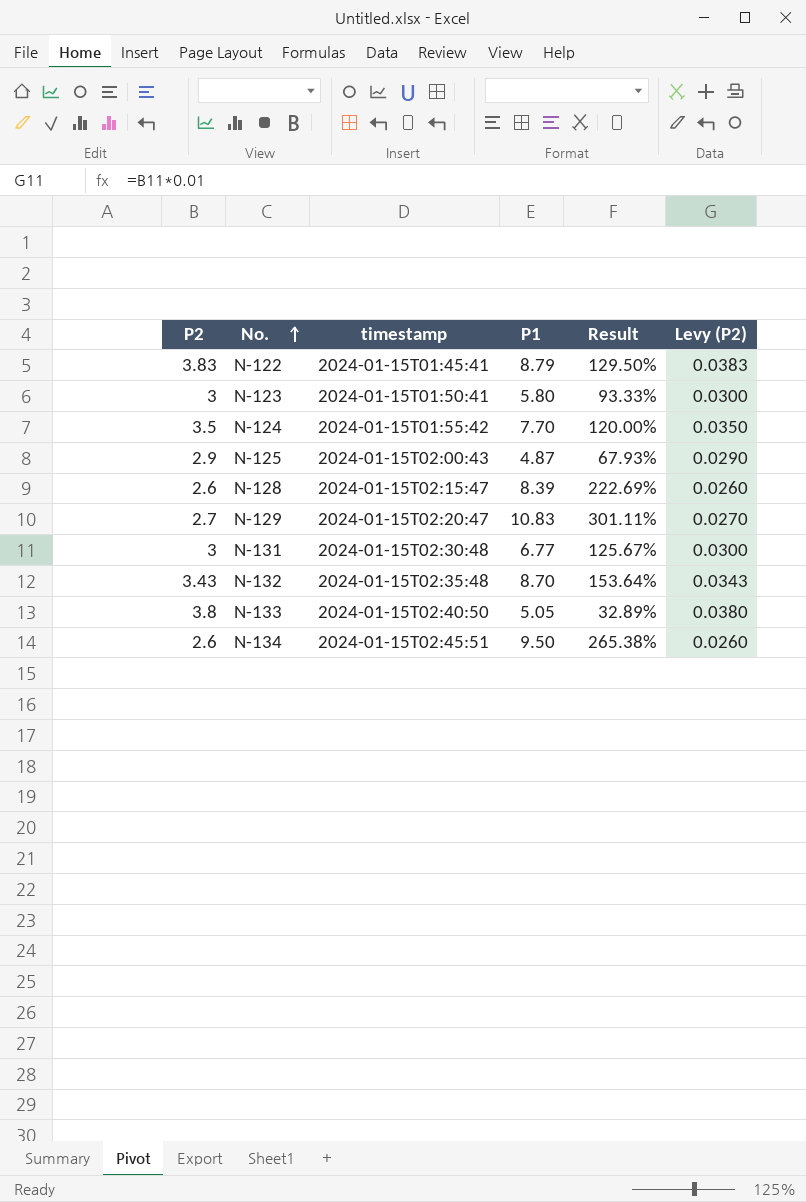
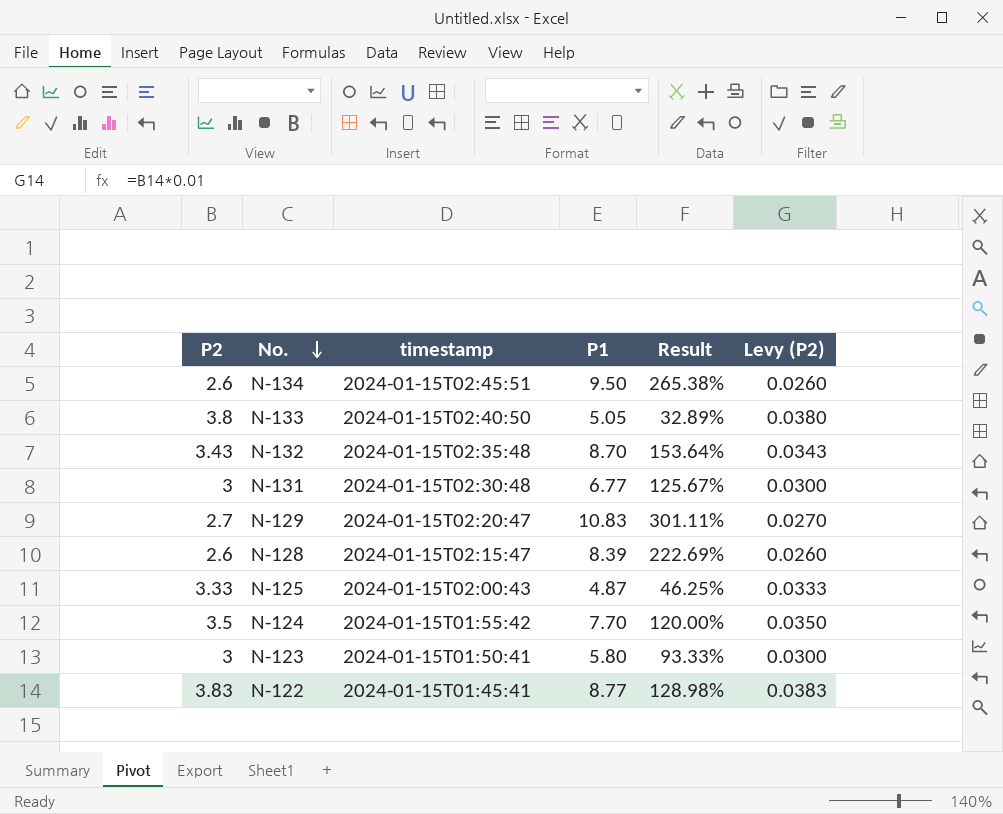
row order: No. ascending -> No. descending
N-125 | P2: 2.9 -> 3.33
N-125 | Result: 67.93% -> 46.25%
N-125 | Levy (P2): 0.0290 -> 0.0333
N-122 | P1: 8.79 -> 8.77
N-122 | Result: 129.50% -> 128.98%

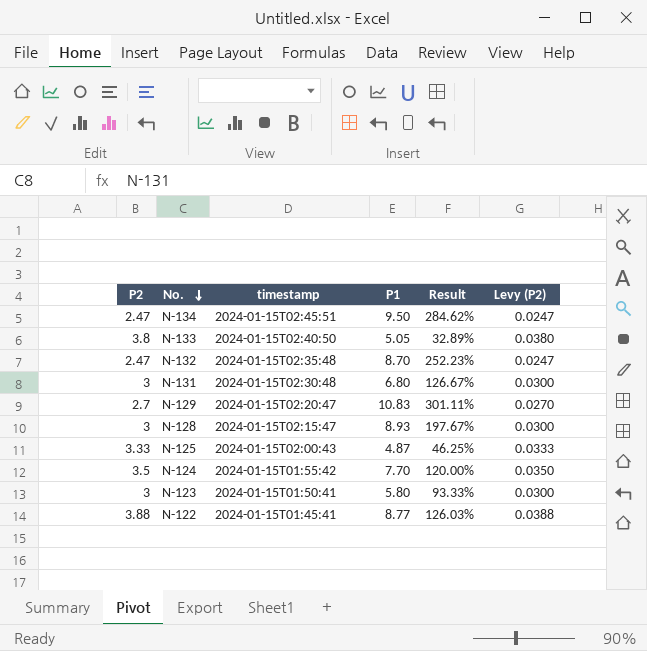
N-134 | P2: 2.6 -> 2.47
N-134 | Result: 265.38% -> 284.62%
N-134 | Levy (P2): 0.0260 -> 0.0247
N-132 | P2: 3.43 -> 2.47
N-132 | Result: 153.64% -> 252.23%
N-132 | Levy (P2): 0.0343 -> 0.0247
N-131 | P1: 6.77 -> 6.80
N-131 | Result: 125.67% -> 126.67%
N-128 | P2: 2.6 -> 3
N-128 | P1: 8.39 -> 8.93
N-128 | Result: 222.69% -> 197.67%
N-128 | Levy (P2): 0.0260 -> 0.0300
N-122 | P2: 3.83 -> 3.88
N-122 | Result: 128.98% -> 126.03%
N-122 | Levy (P2): 0.0383 -> 0.0388

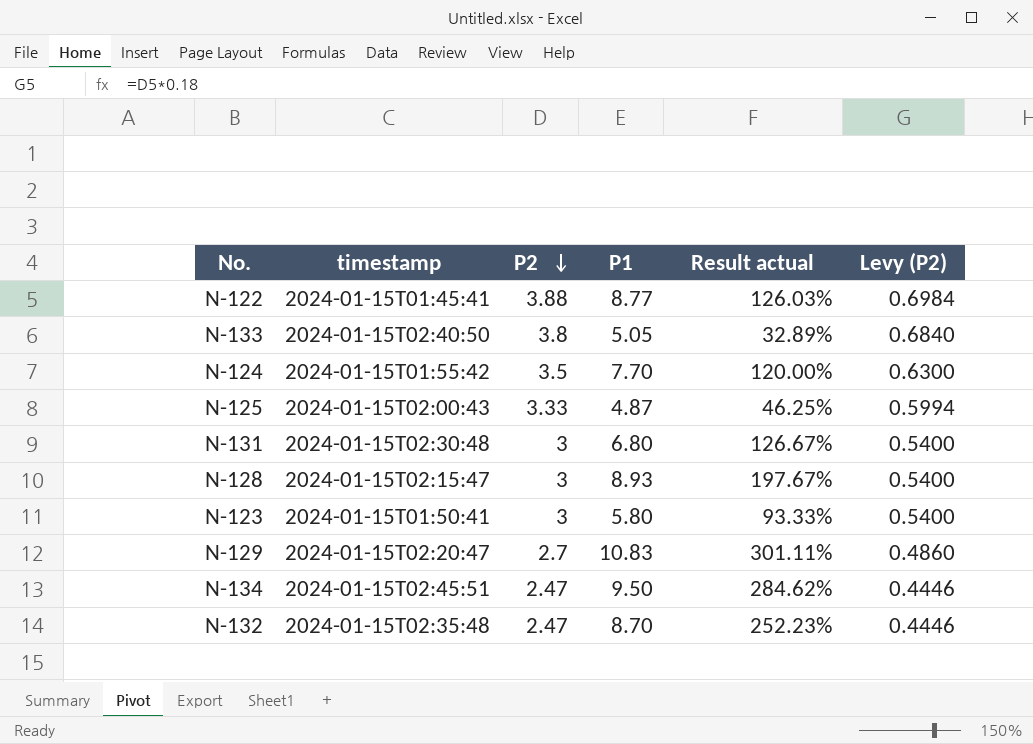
row order: No. descending -> P2 descending
column P2 | position: 1 -> 3
column name: Result -> Result actual
column Levy (P2) | formula: [P2] * 0.01 -> [P2] * 0.18

